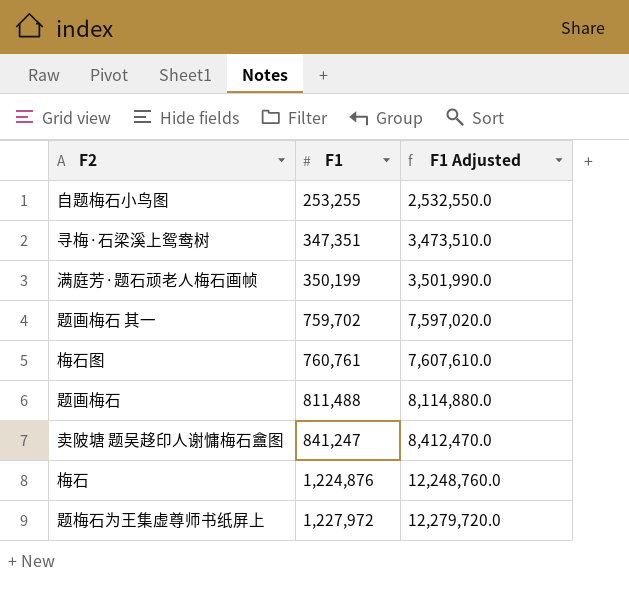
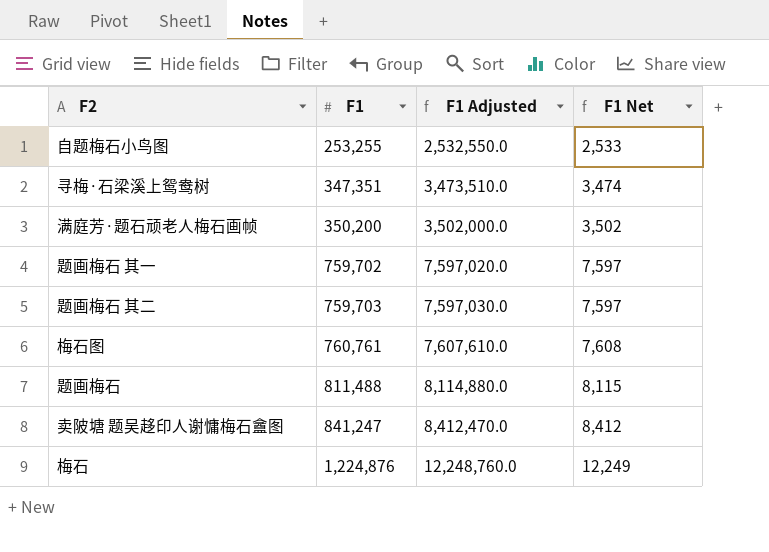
column F1 Net | formula: none -> [F1] * 0.01
row 题梅石为王集虚尊师书纸屏上: 1,227,972 | 12,279,720.0 -> none
满庭芳·题石顽老人梅石画帧 | F1: 350,199 -> 350,200
满庭芳·题石顽老人梅石画帧 | F1 Adjusted: 3,501,990.0 -> 3,502,000.0
row 题画梅石 其二: none -> 759,703 | 7,597,030.0 | 7,597

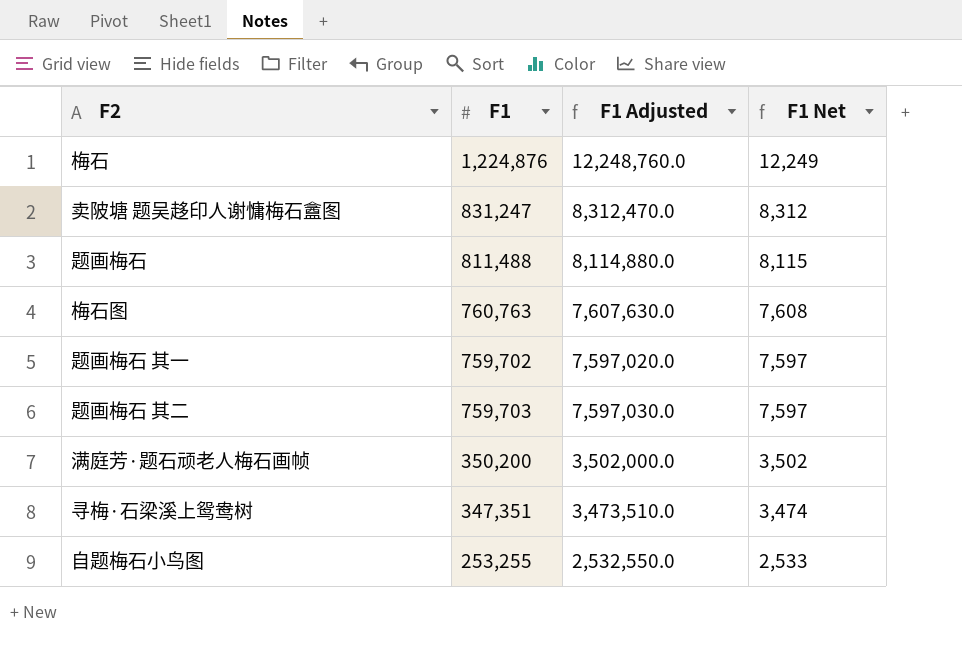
row order: F1 ascending -> F1 Net descending
卖陂塘 题吴趍印人谢慵梅石盦图 | F1: 841,247 -> 831,247
卖陂塘 题吴趍印人谢慵梅石盦图 | F1 Adjusted: 8,412,470.0 -> 8,312,470.0
卖陂塘 题吴趍印人谢慵梅石盦图 | F1 Net: 8,412 -> 8,312
梅石图 | F1: 760,761 -> 760,763
梅石图 | F1 Adjusted: 7,607,610.0 -> 7,607,630.0

